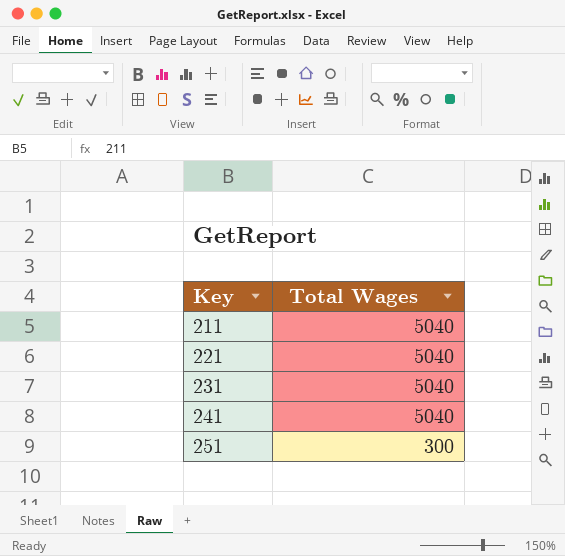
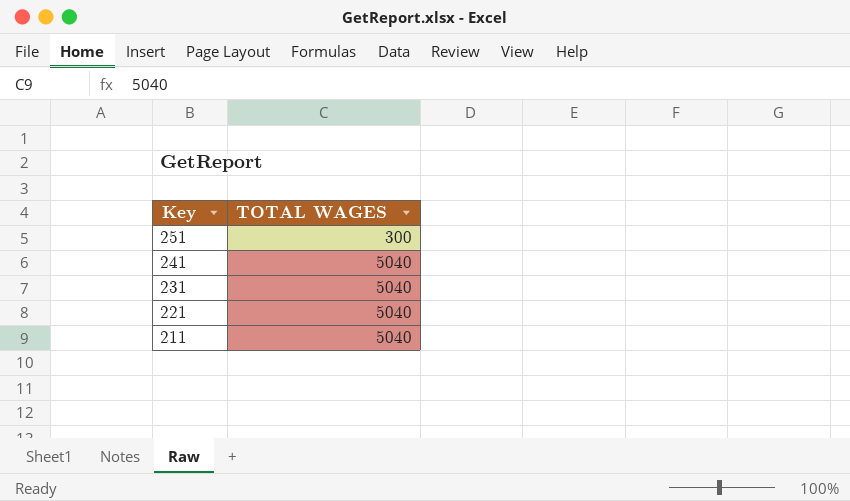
row order: Key ascending -> Key descending
column name: Total Wages -> TOTAL WAGES

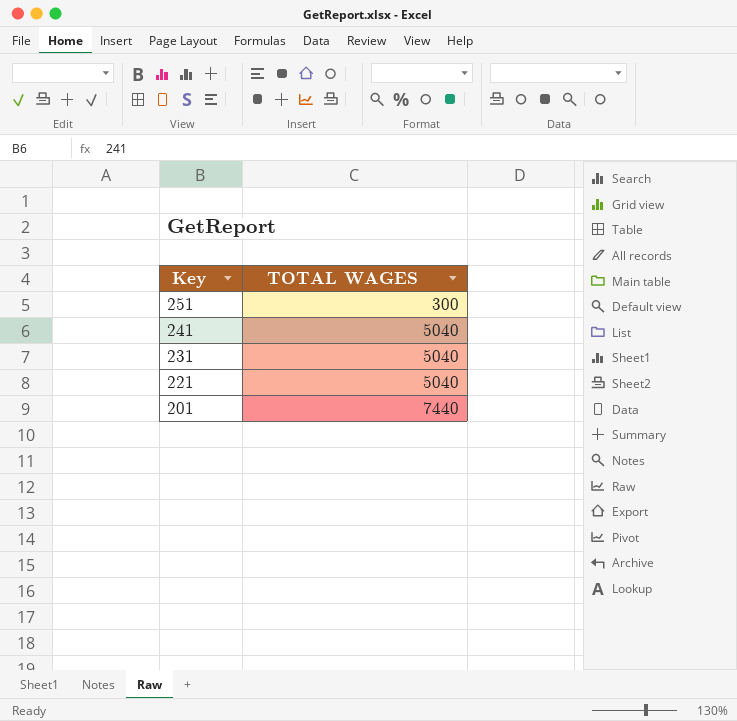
row 211: 5040 -> none
row 201: none -> 7440

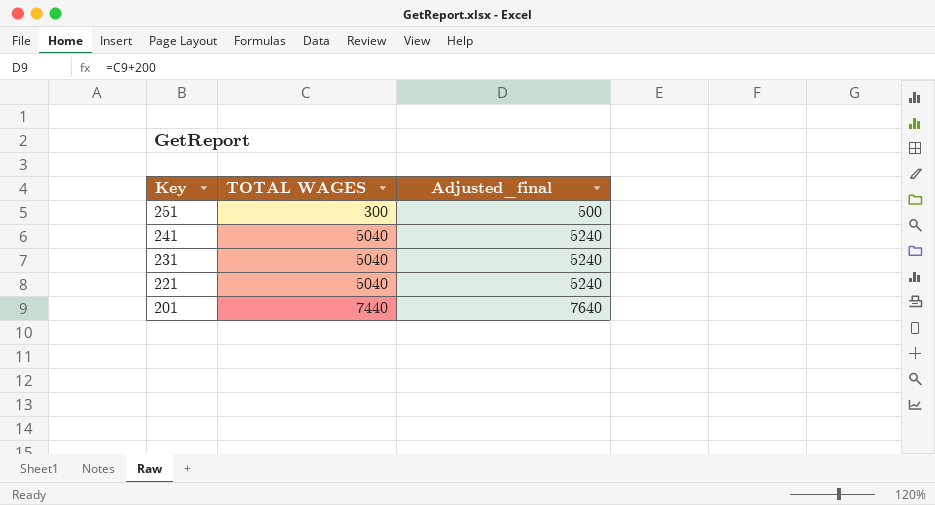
column Adjusted_final | formula: none -> [TOTAL WAGES] + 200

